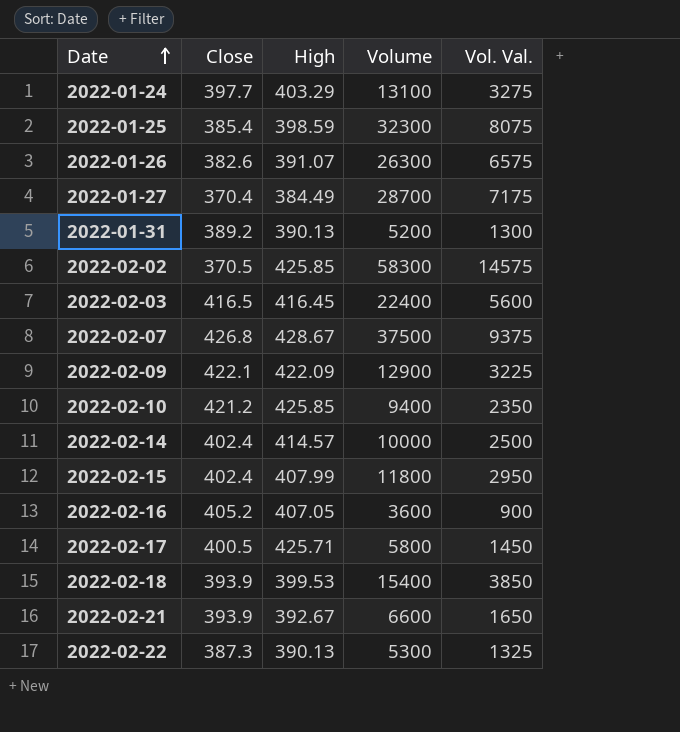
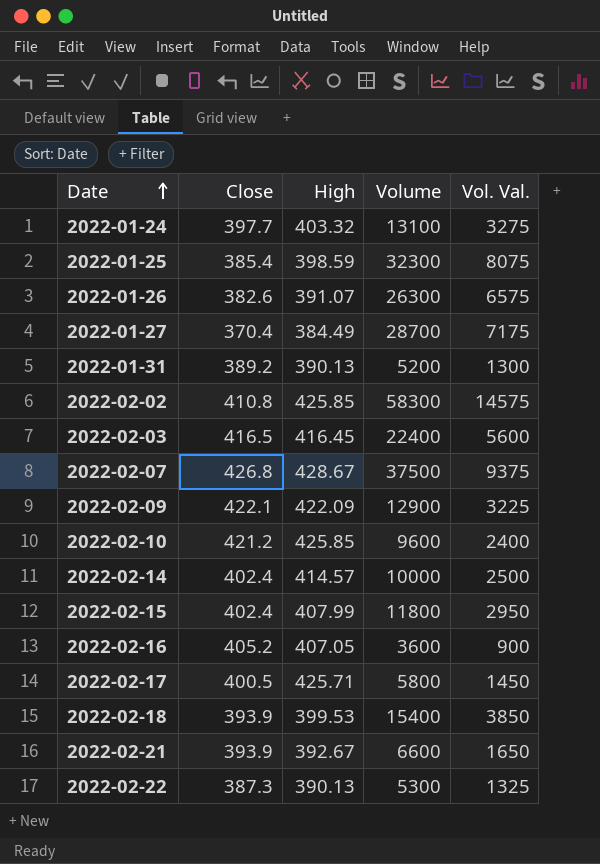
2022-01-24 | High: 403.29 -> 403.32
2022-02-02 | Close: 370.5 -> 410.8
2022-02-10 | Volume: 9400 -> 9600
2022-02-10 | Vol. Val.: 2350 -> 2400

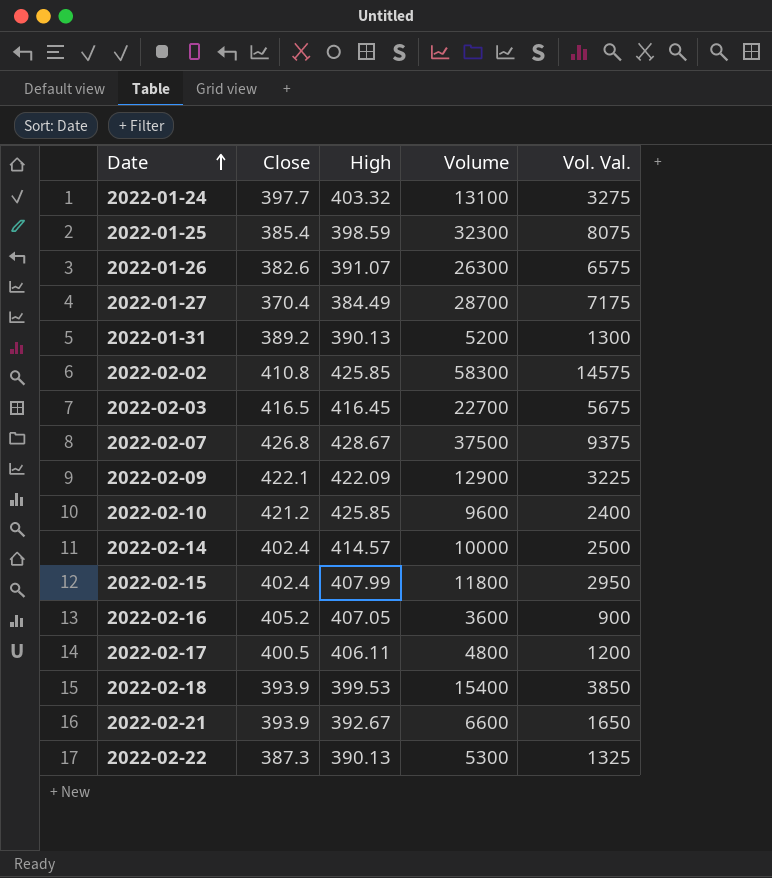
2022-02-03 | Volume: 22400 -> 22700
2022-02-03 | Vol. Val.: 5600 -> 5675
2022-02-17 | High: 425.71 -> 406.11
2022-02-17 | Volume: 5800 -> 4800
2022-02-17 | Vol. Val.: 1450 -> 1200

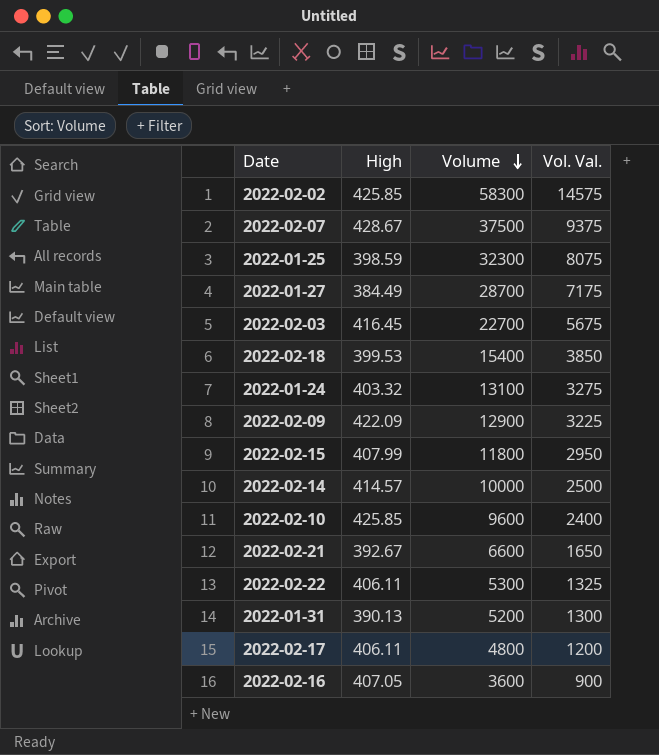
row order: Date ascending -> Volume descending
column Close | position: 2 -> none
row 2022-01-26: 382.6 | 391.07 | 26300 | 6575 -> none
2022-02-22 | High: 390.13 -> 406.11

